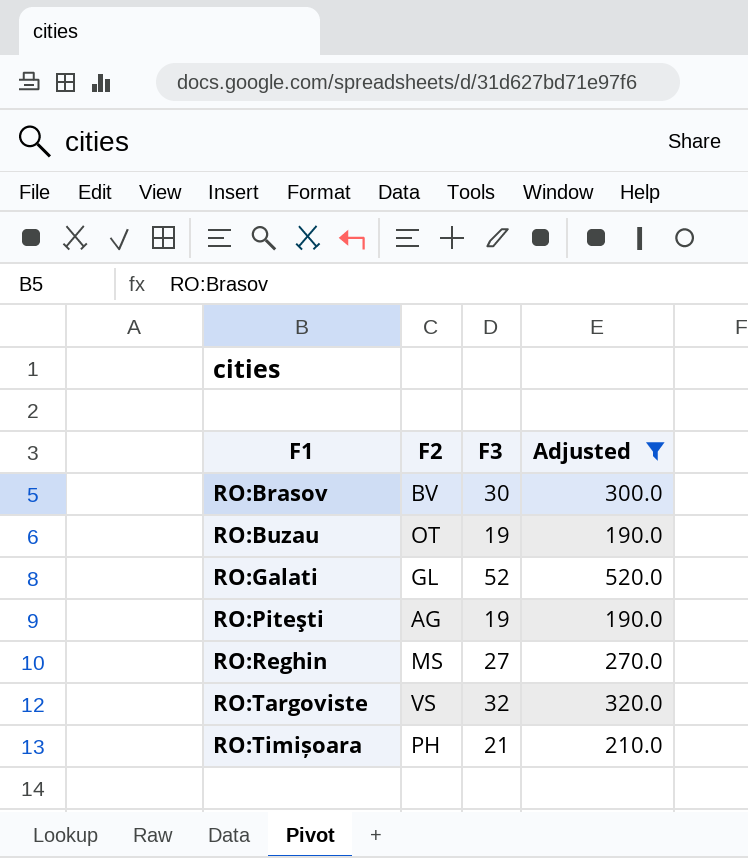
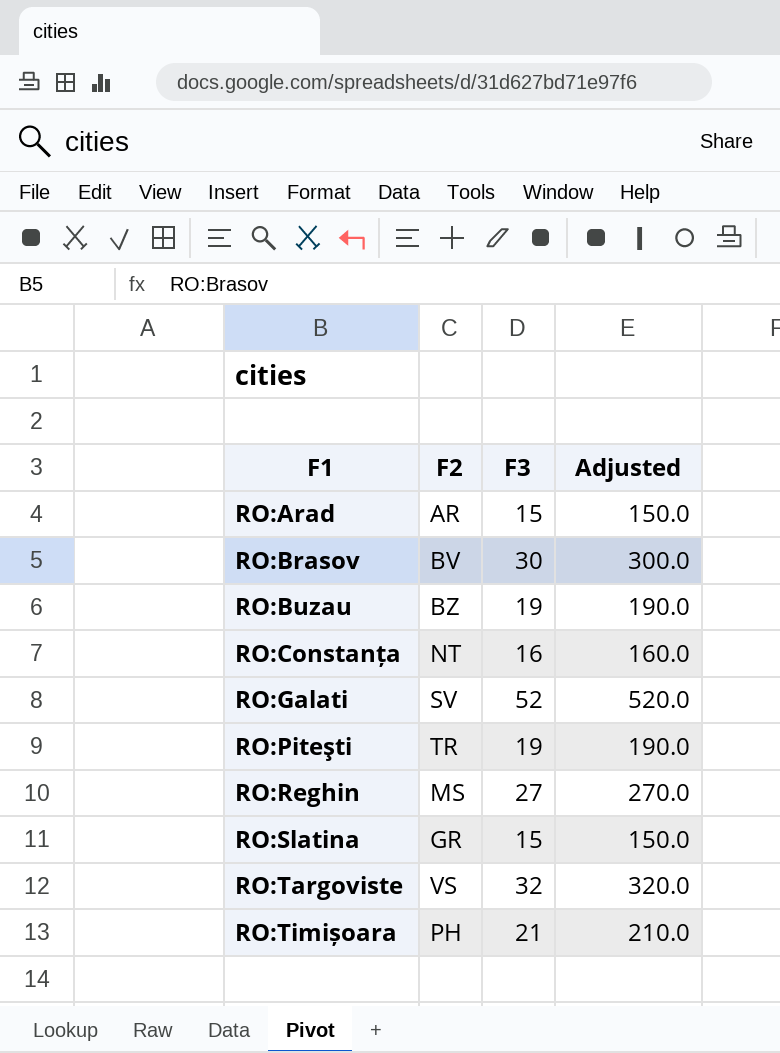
filter: Adjusted >= 190.0 -> none
RO:Buzau | F2: OT -> BZ
RO:Galati | F2: GL -> SV
RO:Piteşti | F2: AG -> TR

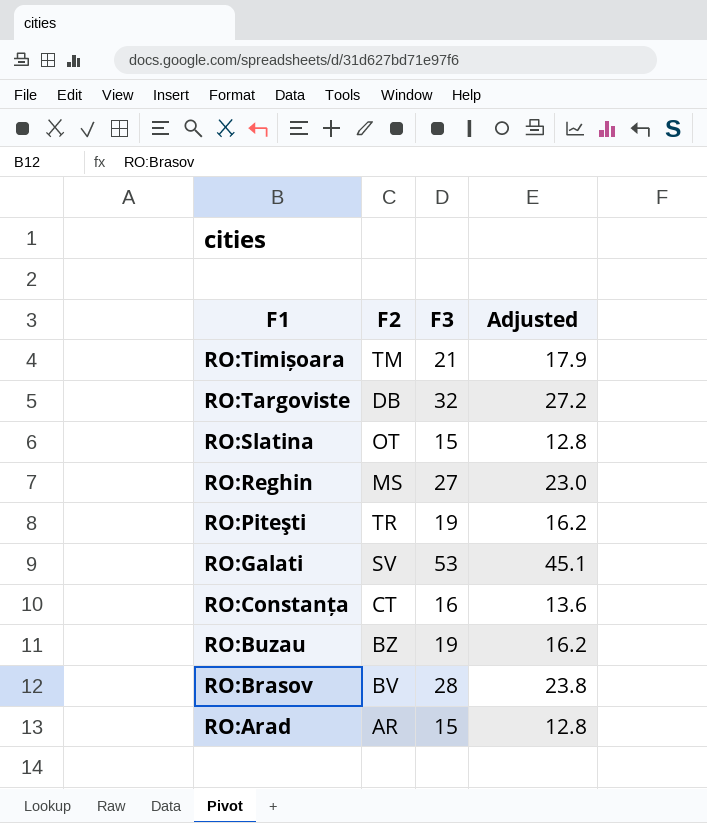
row order: F1 ascending -> F1 descending
column Adjusted | formula: [F3] * 10 -> [F3] * 0.85
RO:Timișoara | F2: PH -> TM
RO:Targoviste | F2: VS -> DB
RO:Slatina | F2: GR -> OT
RO:Galati | F3: 52 -> 53
RO:Constanța | F2: NT -> CT
RO:Brasov | F3: 30 -> 28

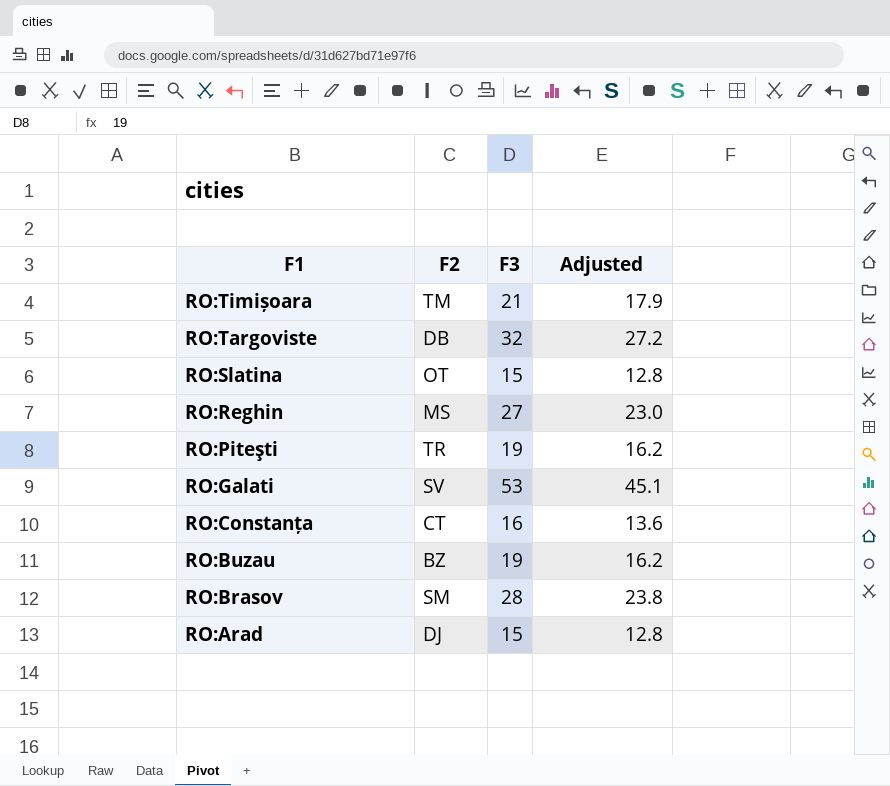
RO:Brasov | F2: BV -> SM
RO:Arad | F2: AR -> DJ

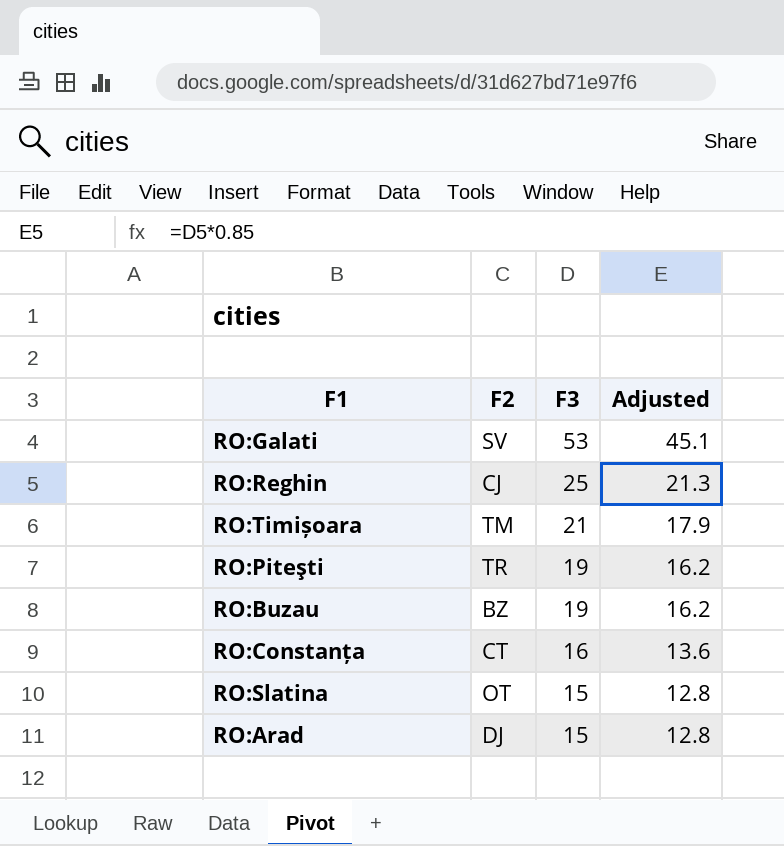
row order: F1 descending -> F3 descending
row RO:Targoviste: DB | 32 | 27.2 -> none
row RO:Brasov: SM | 28 | 23.8 -> none
RO:Reghin | F2: MS -> CJ
RO:Reghin | F3: 27 -> 25
RO:Reghin | Adjusted: 23.0 -> 21.3

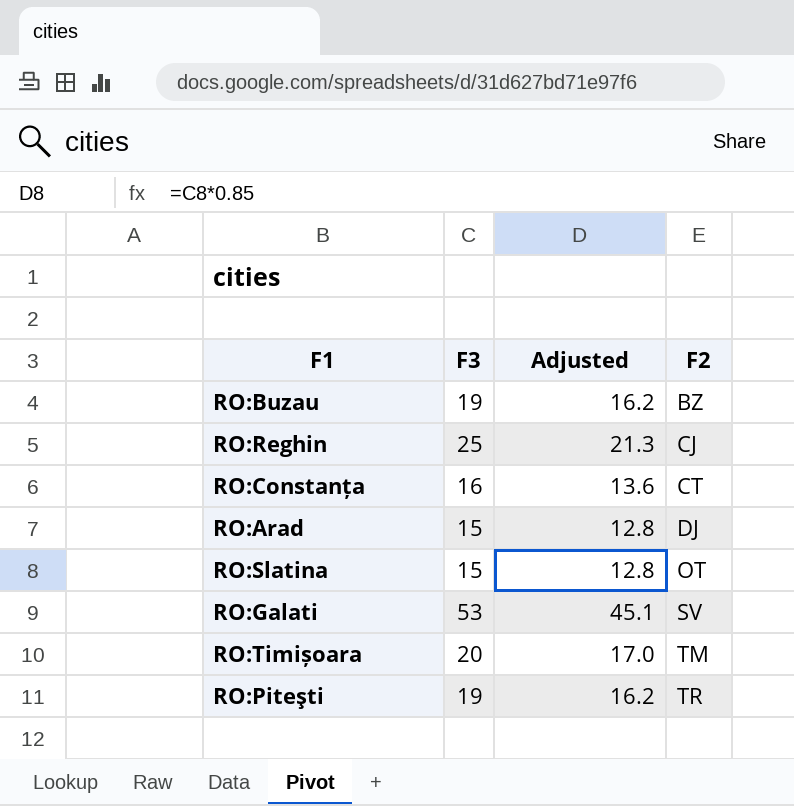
row order: F3 descending -> F2 ascending
column F2 | position: 2 -> 4
RO:Timișoara | F3: 21 -> 20
RO:Timișoara | Adjusted: 17.9 -> 17.0

